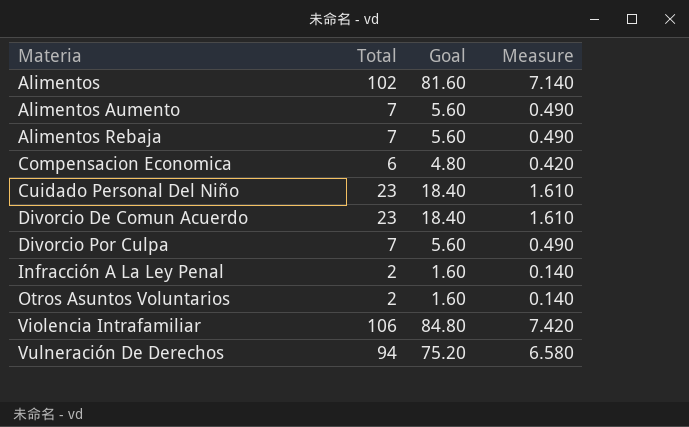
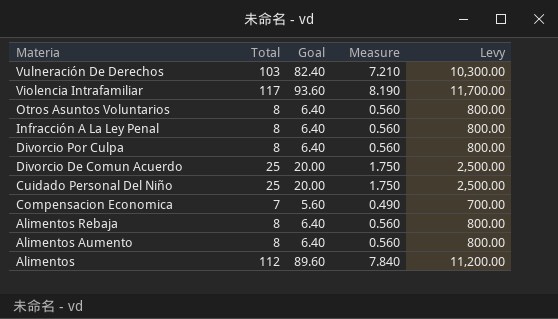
row order: Materia ascending -> Materia descending
column Levy | formula: none -> [Total] * 100
Vulneración De Derechos | Total: 94 -> 103
Vulneración De Derechos | Goal: 75.20 -> 82.40
Vulneración De Derechos | Measure: 6.580 -> 7.210
Violencia Intrafamiliar | Total: 106 -> 117
Violencia Intrafamiliar | Goal: 84.80 -> 93.60
Violencia Intrafamiliar | Measure: 7.420 -> 8.190
Otros Asuntos Voluntarios | Total: 2 -> 8
Otros Asuntos Voluntarios | Goal: 1.60 -> 6.40
Otros Asuntos Voluntarios | Measure: 0.140 -> 0.560
Infracción A La Ley Penal | Total: 2 -> 8
Infracción A La Ley Penal | Goal: 1.60 -> 6.40
Infracción A La Ley Penal | Measure: 0.140 -> 0.560
Divorcio Por Culpa | Total: 7 -> 8
Divorcio Por Culpa | Goal: 5.60 -> 6.40
Divorcio Por Culpa | Measure: 0.490 -> 0.560
Divorcio De Comun Acuerdo | Total: 23 -> 25
Divorcio De Comun Acuerdo | Goal: 18.40 -> 20.00
Divorcio De Comun Acuerdo | Measure: 1.610 -> 1.750
Cuidado Personal Del Niño | Total: 23 -> 25
Cuidado Personal Del Niño | Goal: 18.40 -> 20.00
Cuidado Personal Del Niño | Measure: 1.610 -> 1.750
Compensacion Economica | Total: 6 -> 7
Compensacion Economica | Goal: 4.80 -> 5.60
Compensacion Economica | Measure: 0.420 -> 0.490
Alimentos Rebaja | Total: 7 -> 8
Alimentos Rebaja | Goal: 5.60 -> 6.40
Alimentos Rebaja | Measure: 0.490 -> 0.560
Alimentos Aumento | Total: 7 -> 8
Alimentos Aumento | Goal: 5.60 -> 6.40
Alimentos Aumento | Measure: 0.490 -> 0.560
Alimentos | Total: 102 -> 112
Alimentos | Goal: 81.60 -> 89.60
Alimentos | Measure: 7.140 -> 7.840

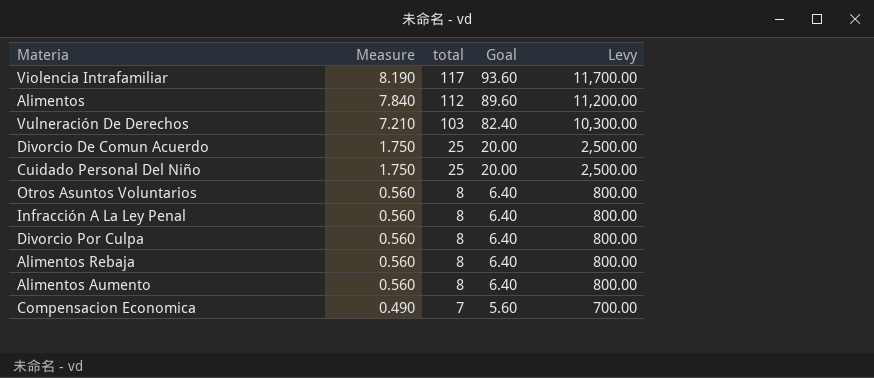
row order: Materia descending -> Measure descending
column Measure | position: 4 -> 2
column name: Total -> total

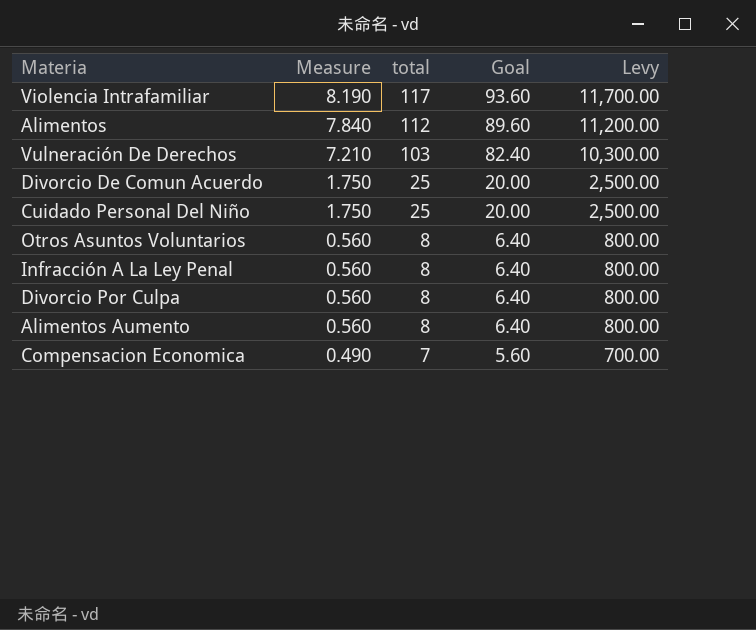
row Alimentos Rebaja: 0.560 | 8 | 6.40 | 800.00 -> none

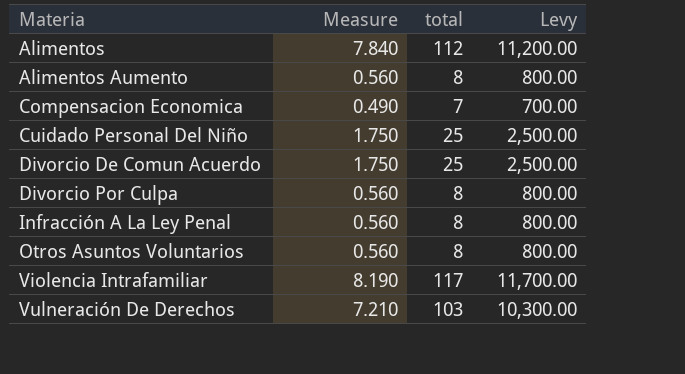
row order: Measure descending -> Materia ascending
column Goal | formula: [total] * 0.8 -> none

